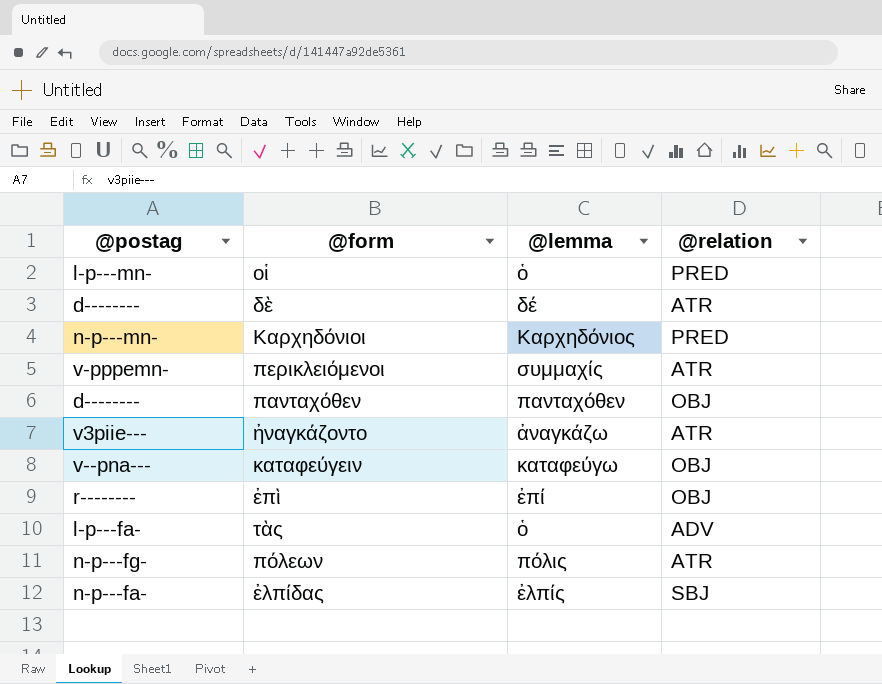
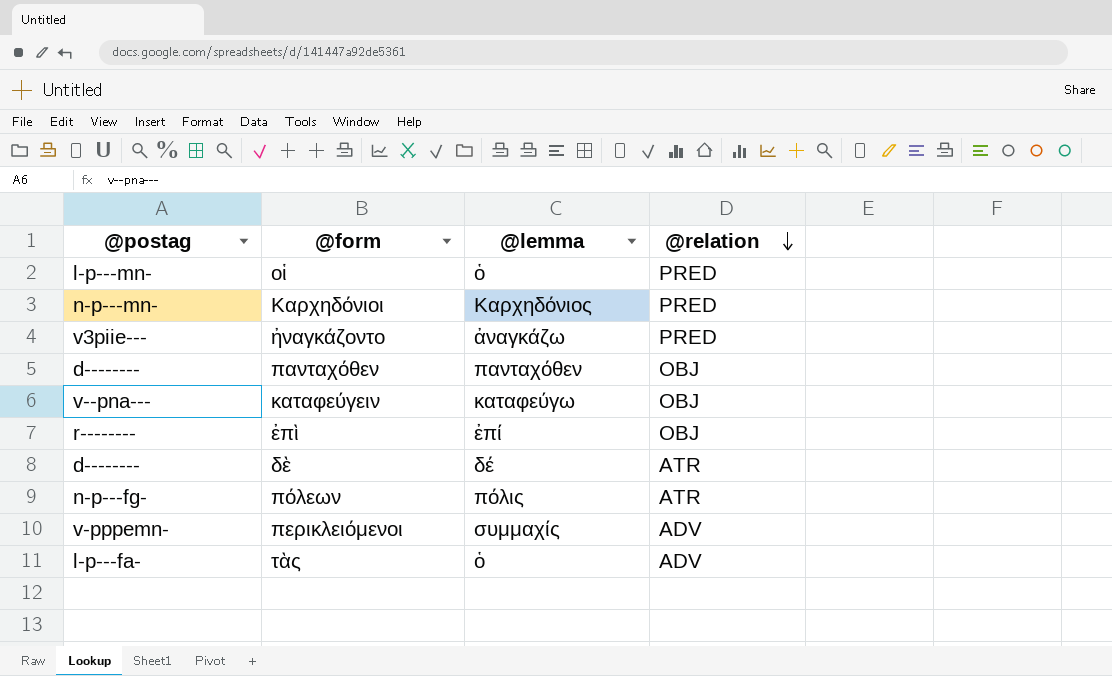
row order: none -> @relation descending
row ἐλπίδας: n-p---fa- | ἐλπίς | SBJ -> none
ἠναγκάζοντο | @relation: ATR -> PRED
περικλειόμενοι | @relation: ATR -> ADV

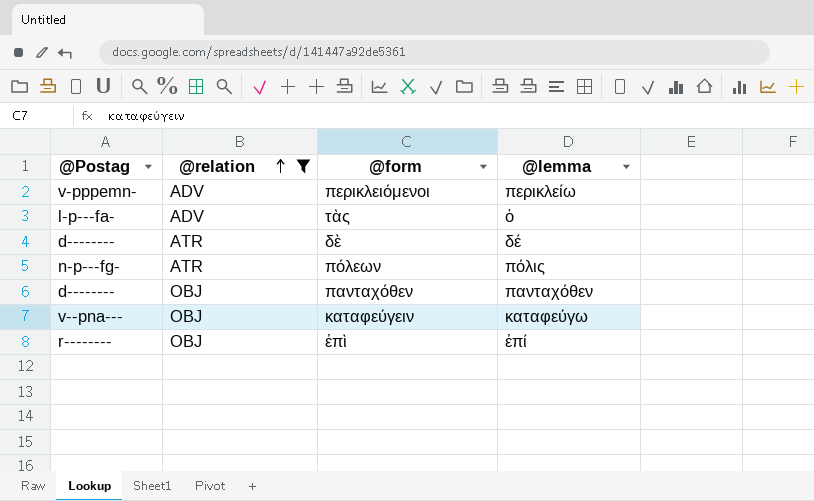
filter: none -> @relation != PRED
row order: @relation descending -> @relation ascending
column name: @postag -> @Postag
column @relation | position: 4 -> 2
περικλειόμενοι | @lemma: συμμαχίς -> περικλείω

